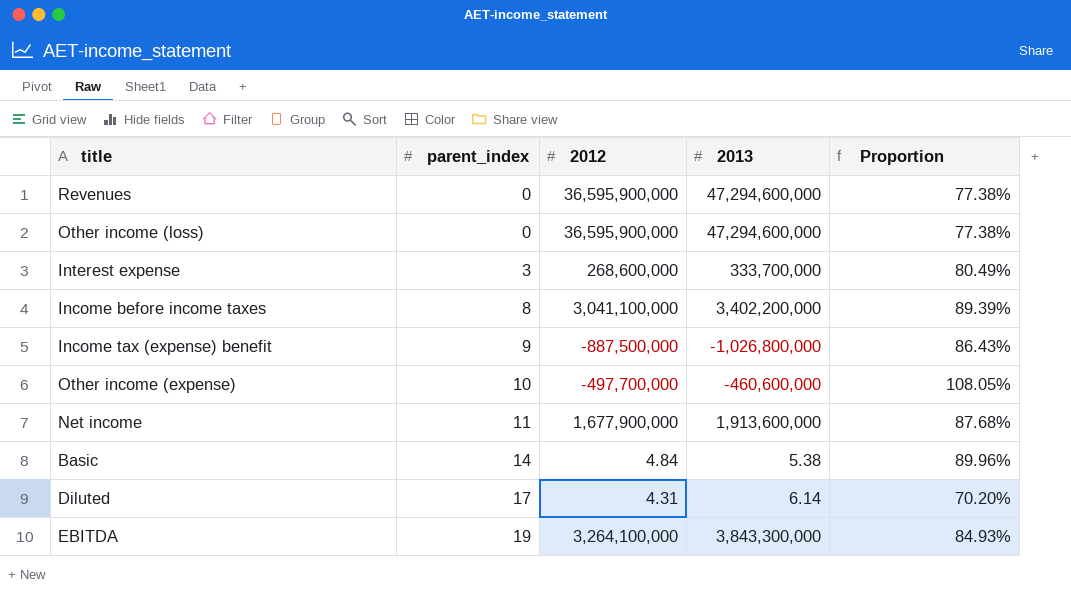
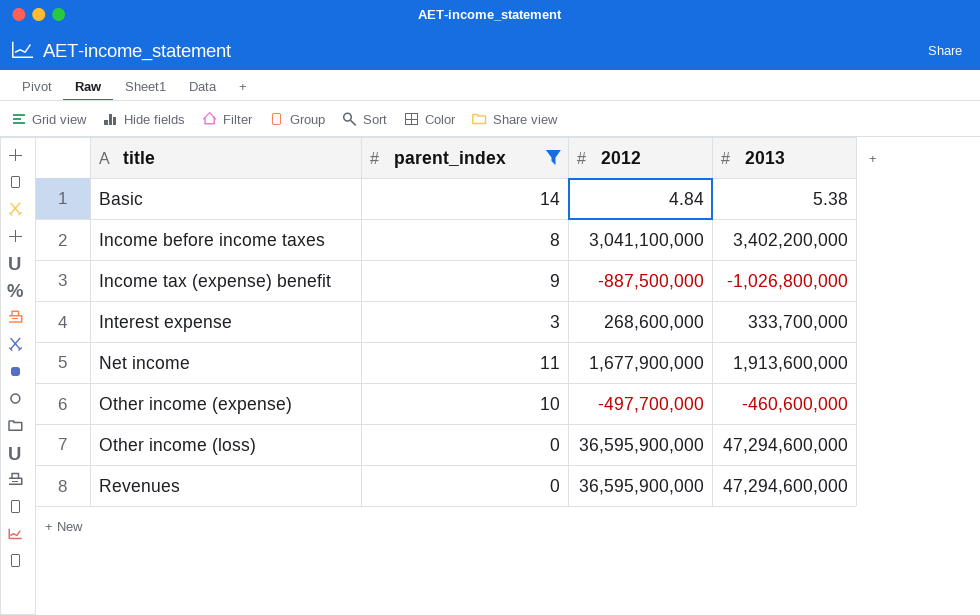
filter: none -> parent_index <= 14
row order: parent_index ascending -> title ascending
column Proportion | formula: [2012] / [2013] -> none

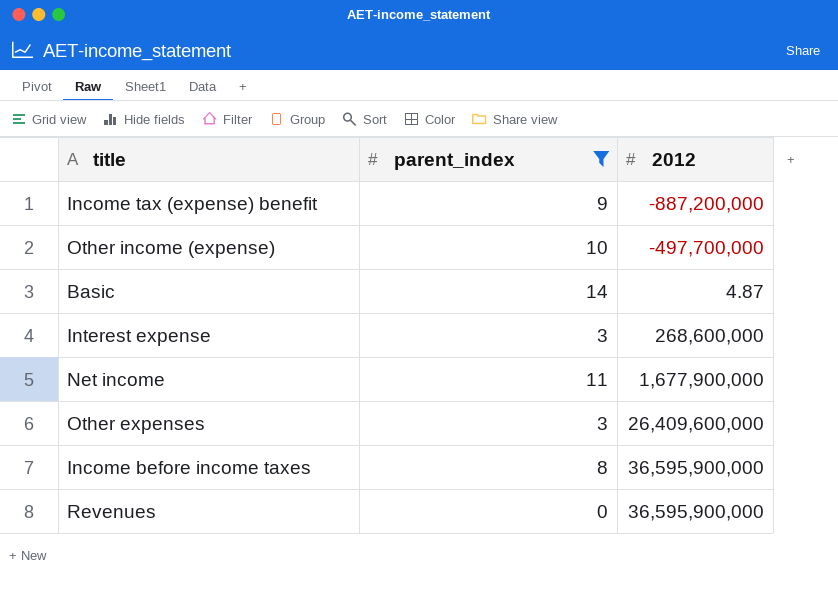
row order: title ascending -> 2012 ascending
column 2013 | position: 4 -> none
row Other income (loss): 0 | 36,595,900,000 | 47,294,600,000 -> none
Income tax (expense) benefit | 2012: -887,500,000 -> -887,200,000
Basic | 2012: 4.84 -> 4.87
row Other expenses: none -> 3 | 26,409,600,000
Income before income taxes | 2012: 3,041,100,000 -> 36,595,900,000

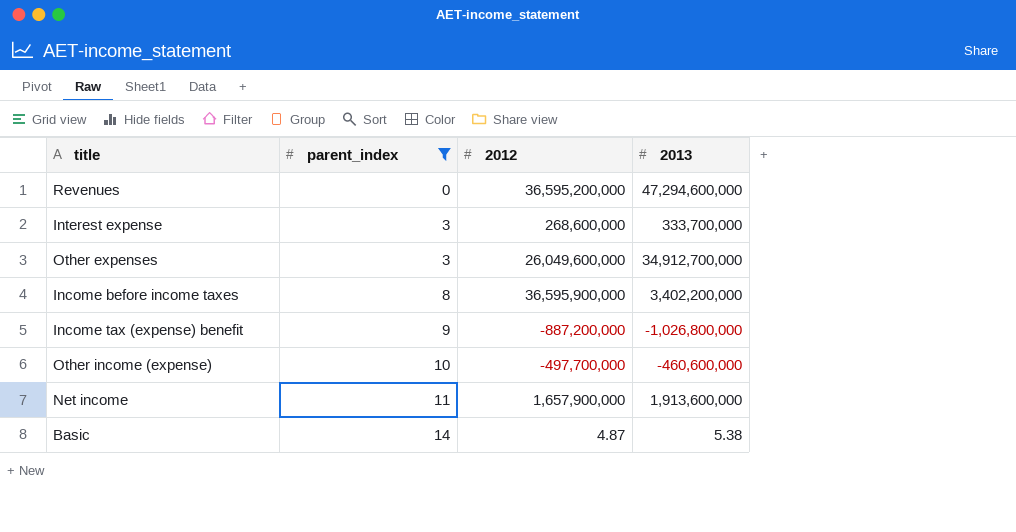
row order: 2012 ascending -> parent_index ascending
column 2013 | position: none -> 4
Revenues | 2012: 36,595,900,000 -> 36,595,200,000
Other expenses | 2012: 26,409,600,000 -> 26,049,600,000
Net income | 2012: 1,677,900,000 -> 1,657,900,000

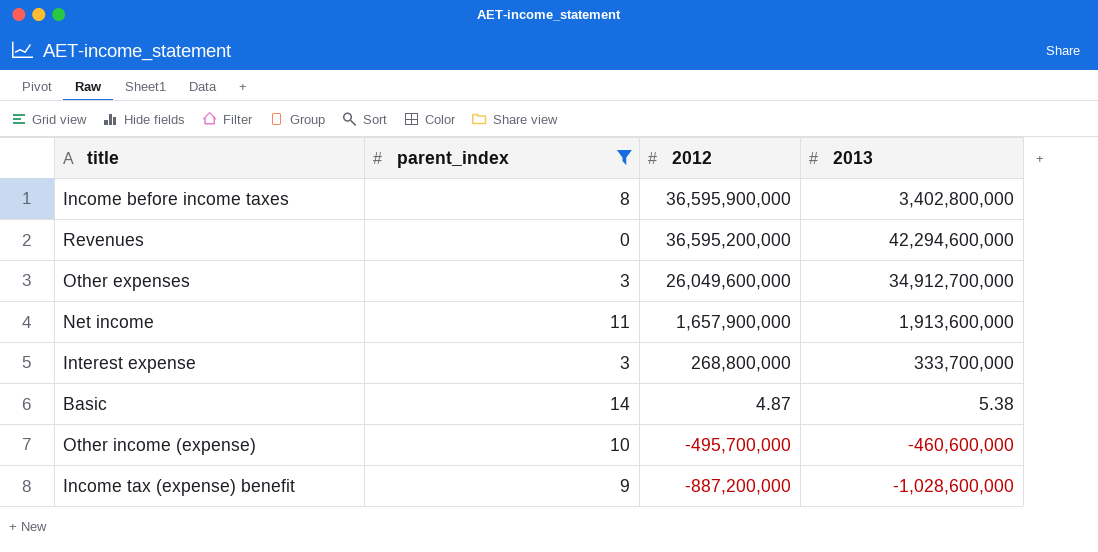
row order: parent_index ascending -> 2012 descending
Income before income taxes | 2013: 3,402,200,000 -> 3,402,800,000
Revenues | 2013: 47,294,600,000 -> 42,294,600,000
Interest expense | 2012: 268,600,000 -> 268,800,000
Other income (expense) | 2012: -497,700,000 -> -495,700,000
Income tax (expense) benefit | 2013: -1,026,800,000 -> -1,028,600,000

